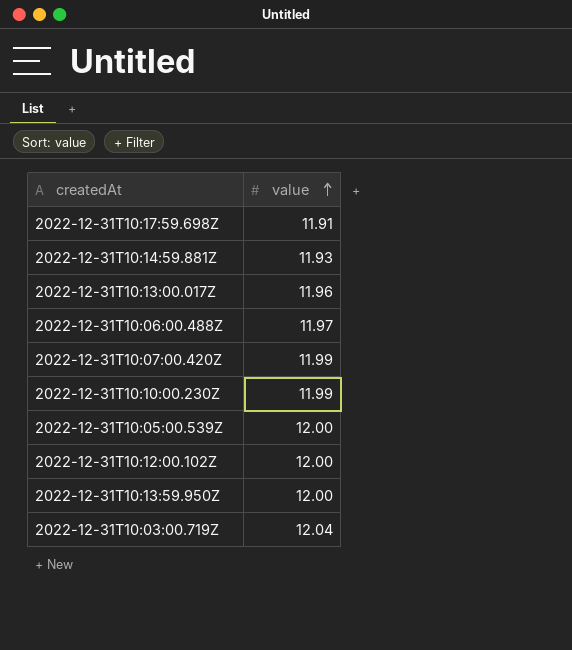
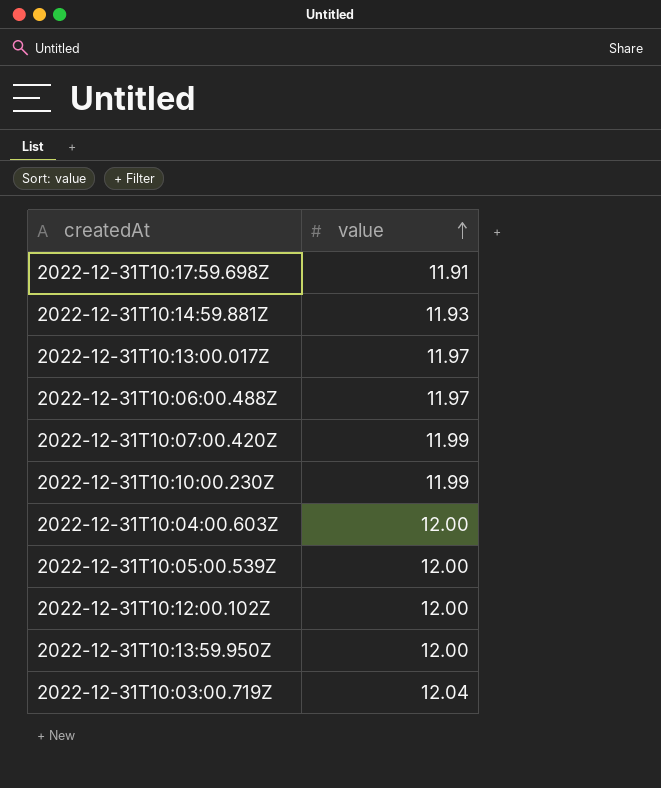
2022-12-31T10:13:00.017Z | value: 11.96 -> 11.97
row 2022-12-31T10:04:00.603Z: none -> 12.00

